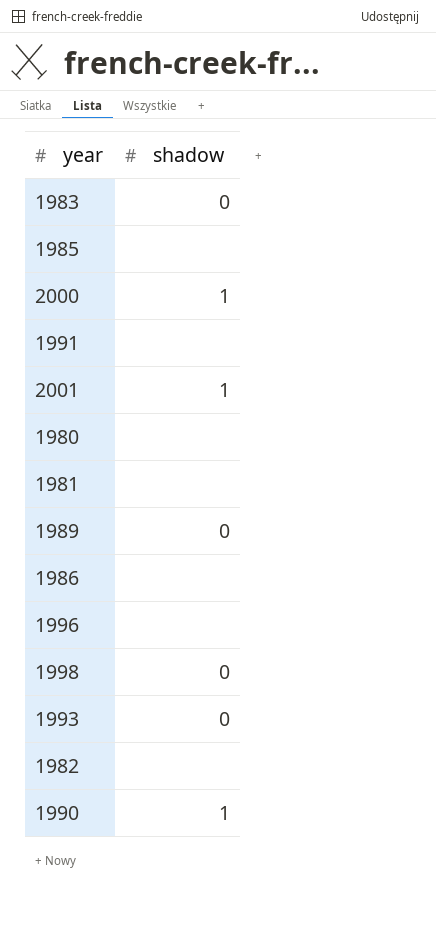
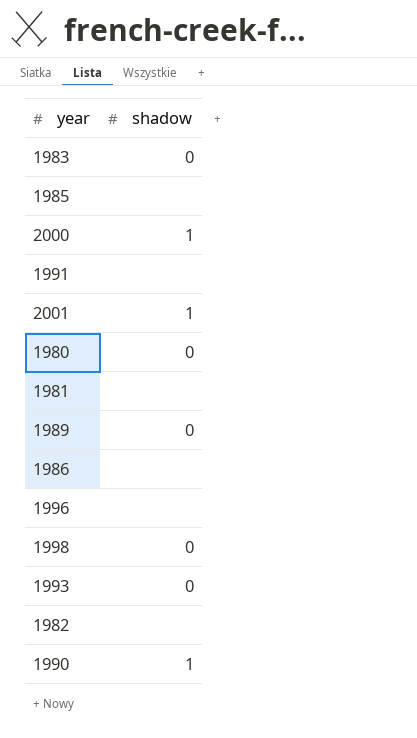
1980 | shadow: none -> 0

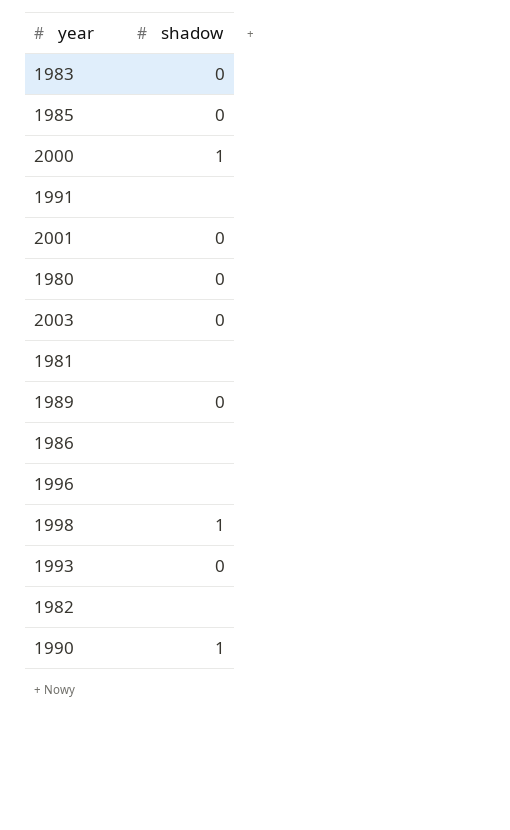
1985 | shadow: none -> 0
2001 | shadow: 1 -> 0
row 2003: none -> 0
1998 | shadow: 0 -> 1

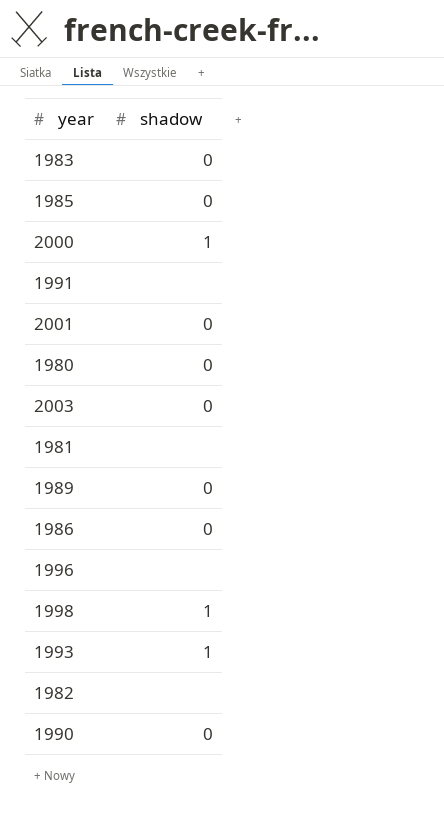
1986 | shadow: none -> 0
1993 | shadow: 0 -> 1
1990 | shadow: 1 -> 0

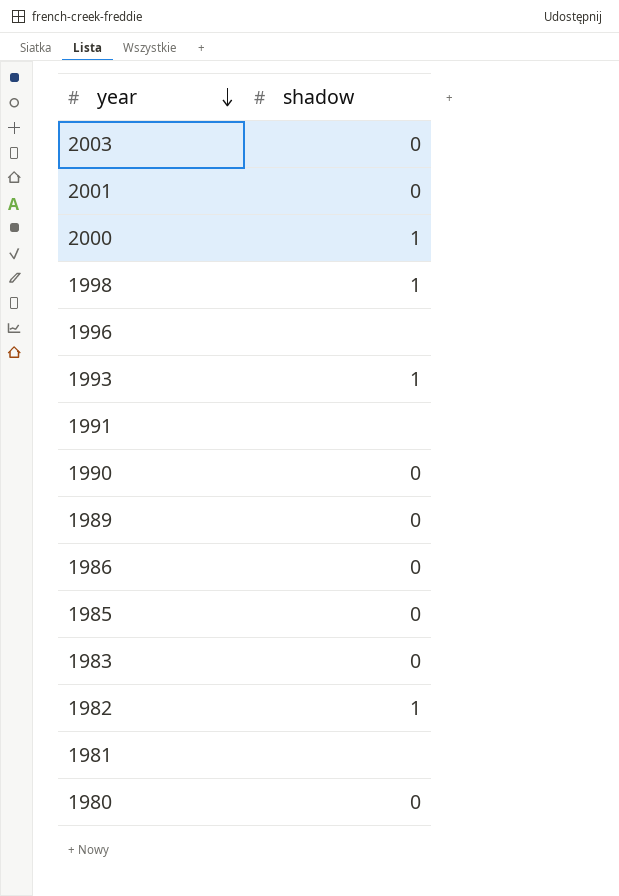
row order: none -> year descending
1982 | shadow: none -> 1

